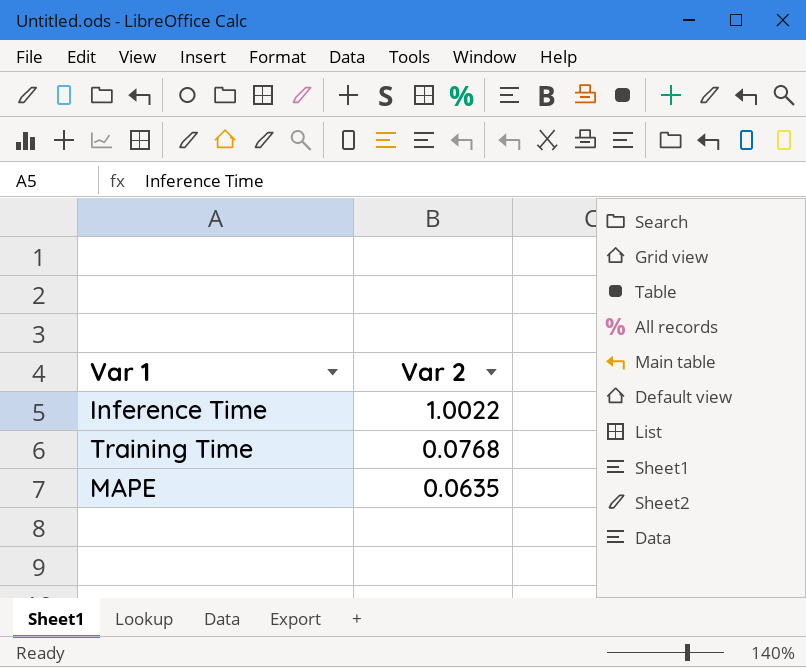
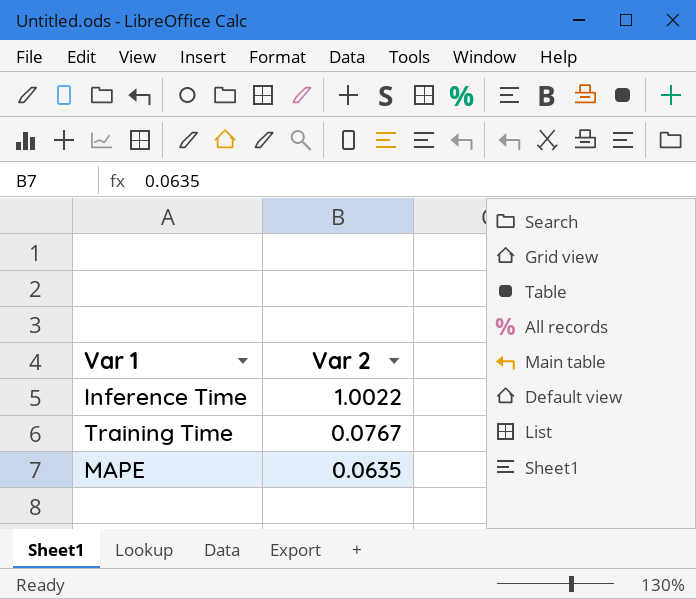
Training Time | Var 2: 0.0768 -> 0.0767

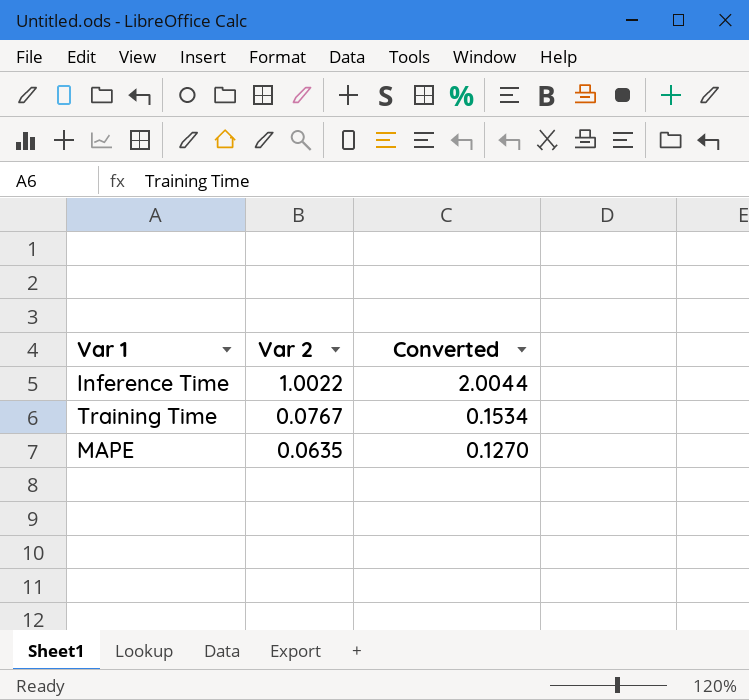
column Converted | formula: none -> [Var 2] * 2

